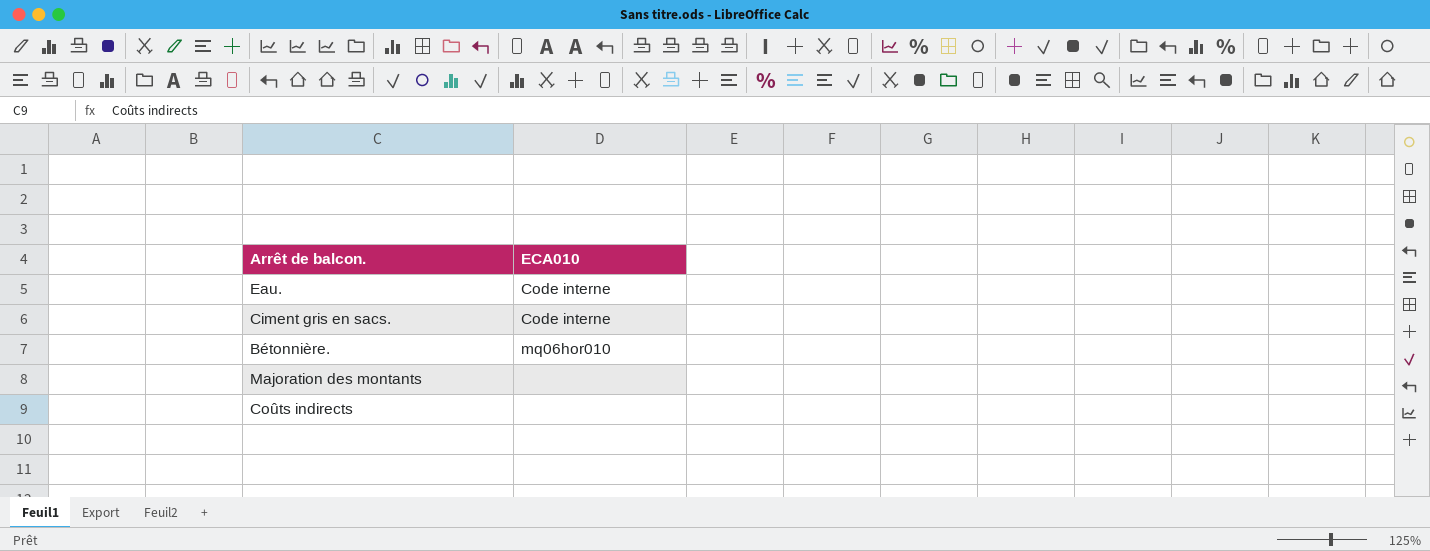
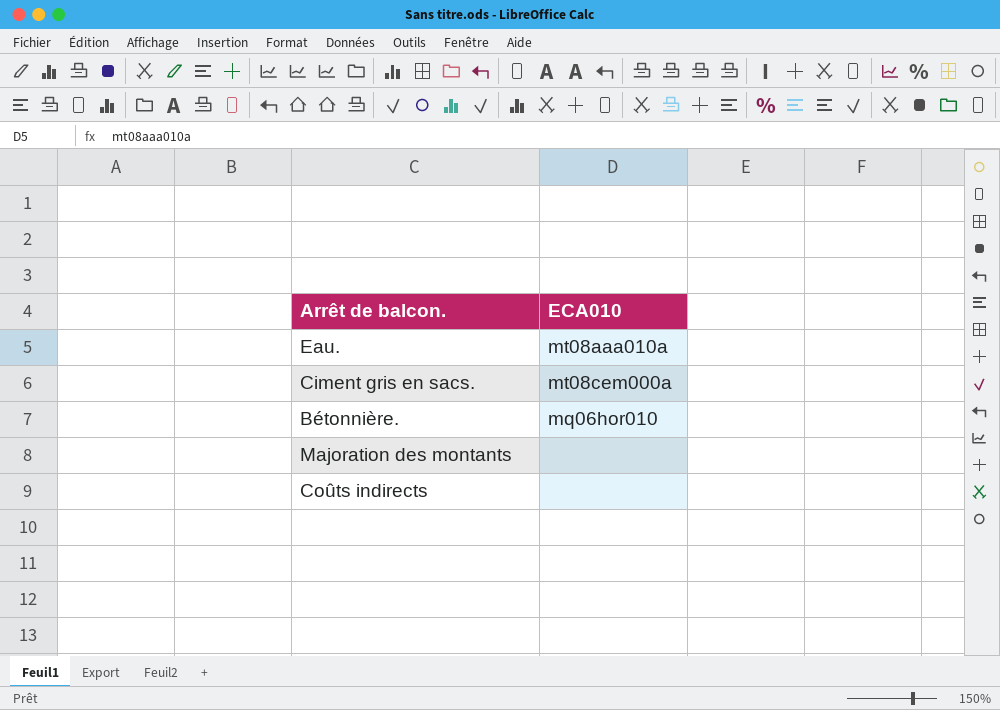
Eau. | ECA010: Code interne -> mt08aaa010a
Ciment gris en sacs. | ECA010: Code interne -> mt08cem000a

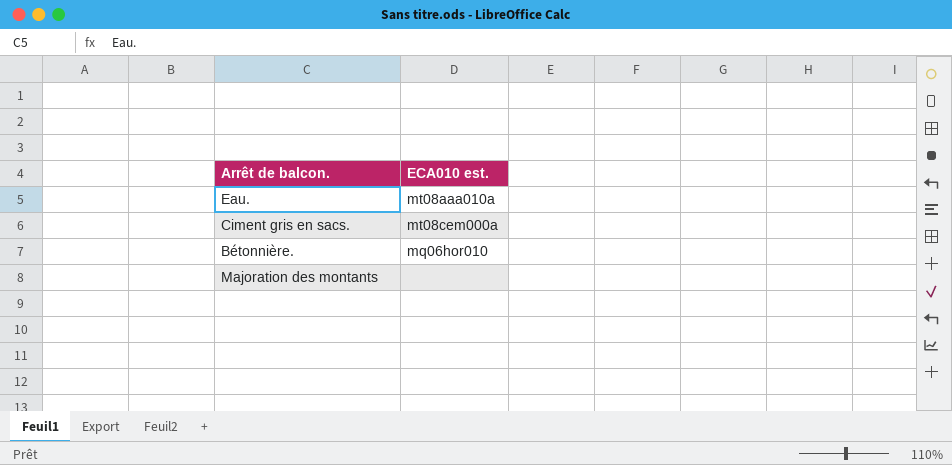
column name: ECA010 -> ECA010 est.
row Coûts indirects: none -> none

